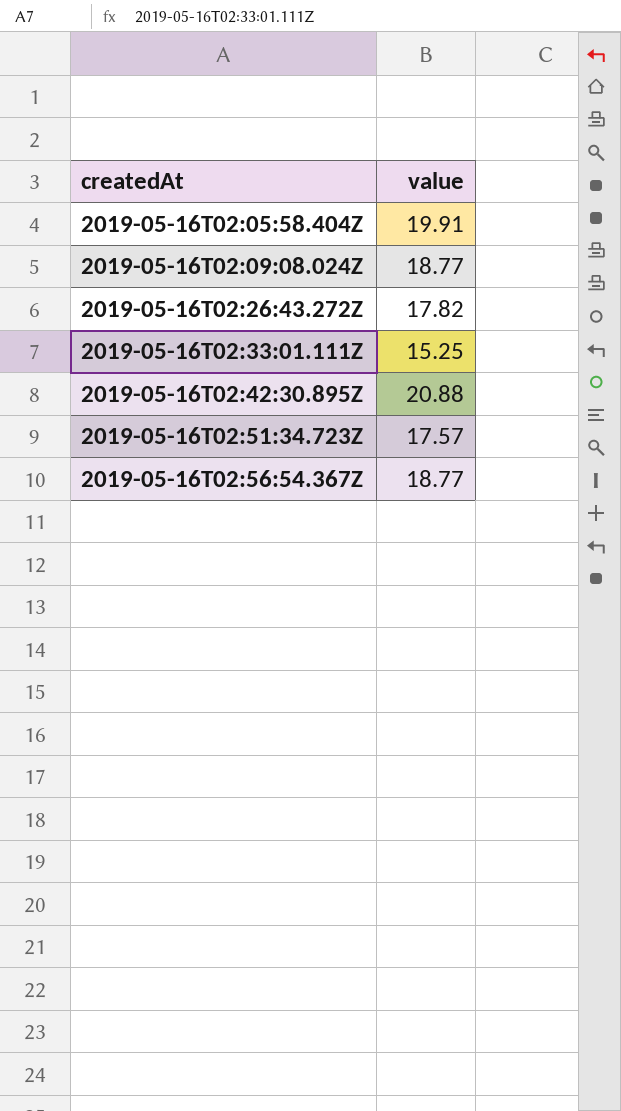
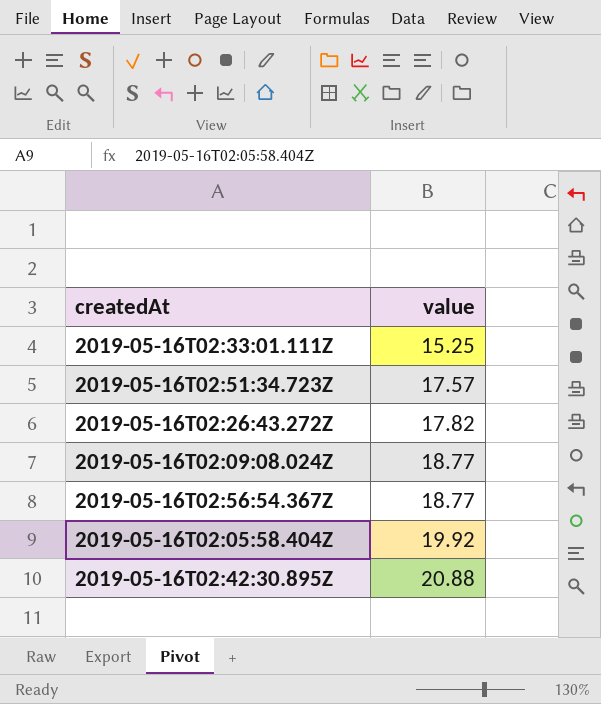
row order: createdAt ascending -> value ascending
2019-05-16T02:05:58.404Z | value: 19.91 -> 19.92

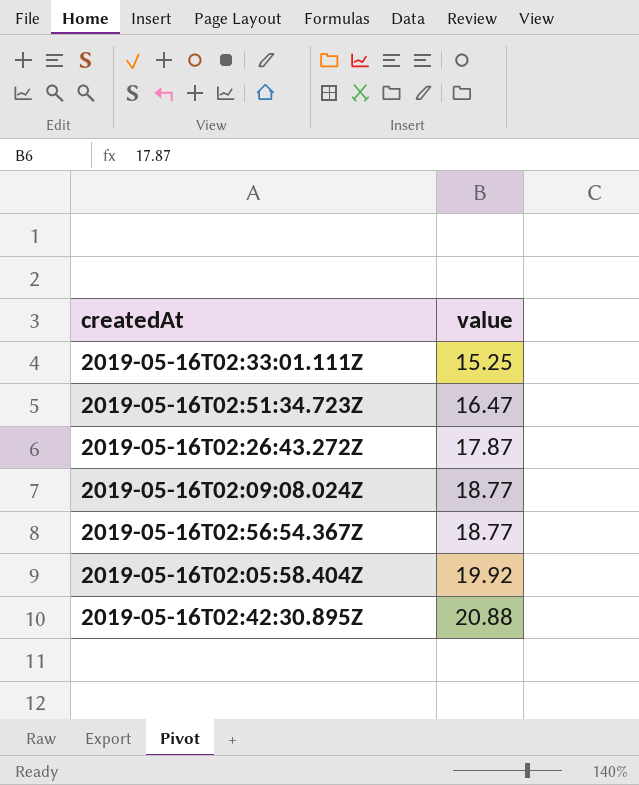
2019-05-16T02:51:34.723Z | value: 17.57 -> 16.47
2019-05-16T02:26:43.272Z | value: 17.82 -> 17.87

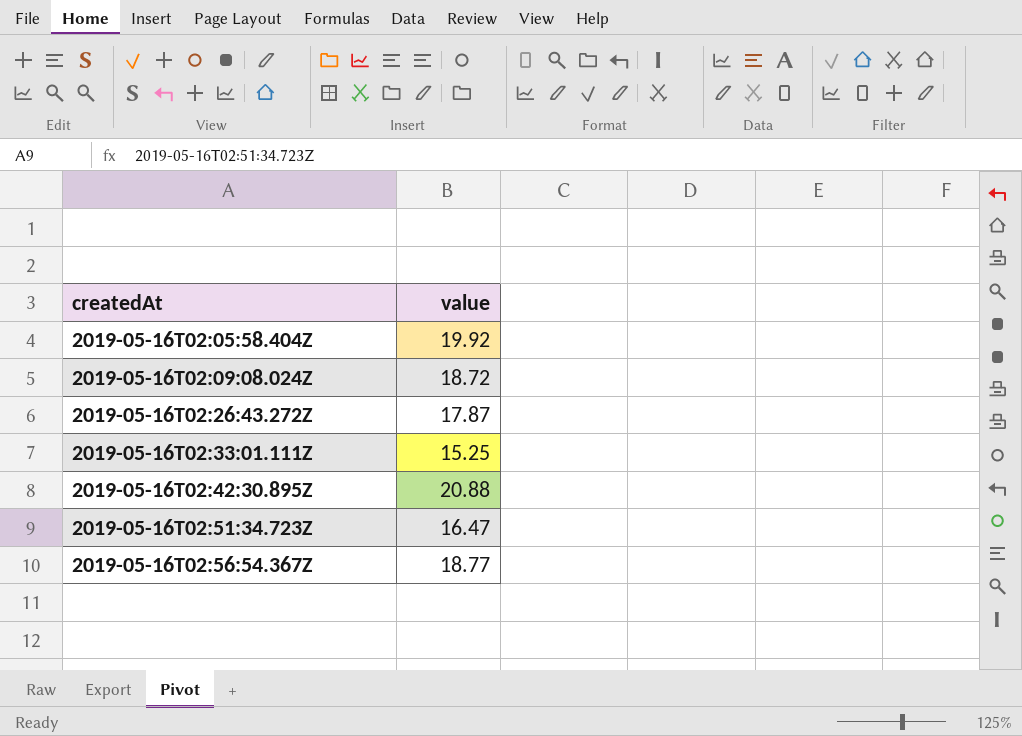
row order: value ascending -> createdAt ascending
2019-05-16T02:09:08.024Z | value: 18.77 -> 18.72

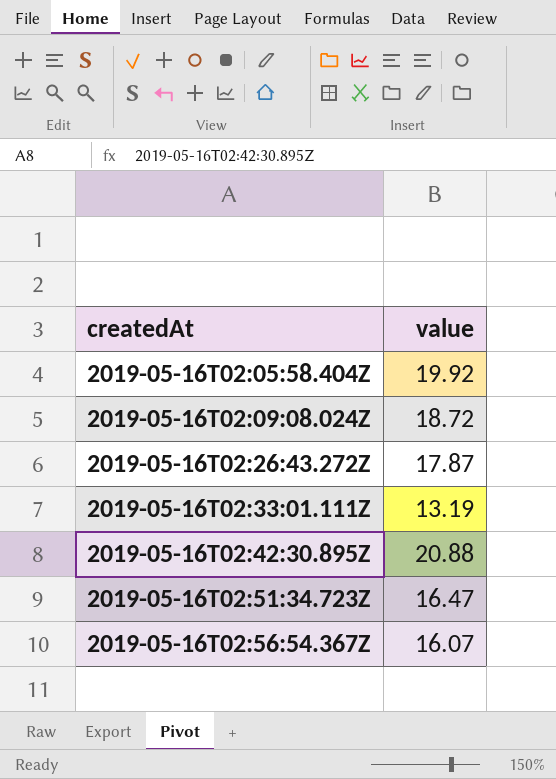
2019-05-16T02:33:01.111Z | value: 15.25 -> 13.19
2019-05-16T02:56:54.367Z | value: 18.77 -> 16.07

